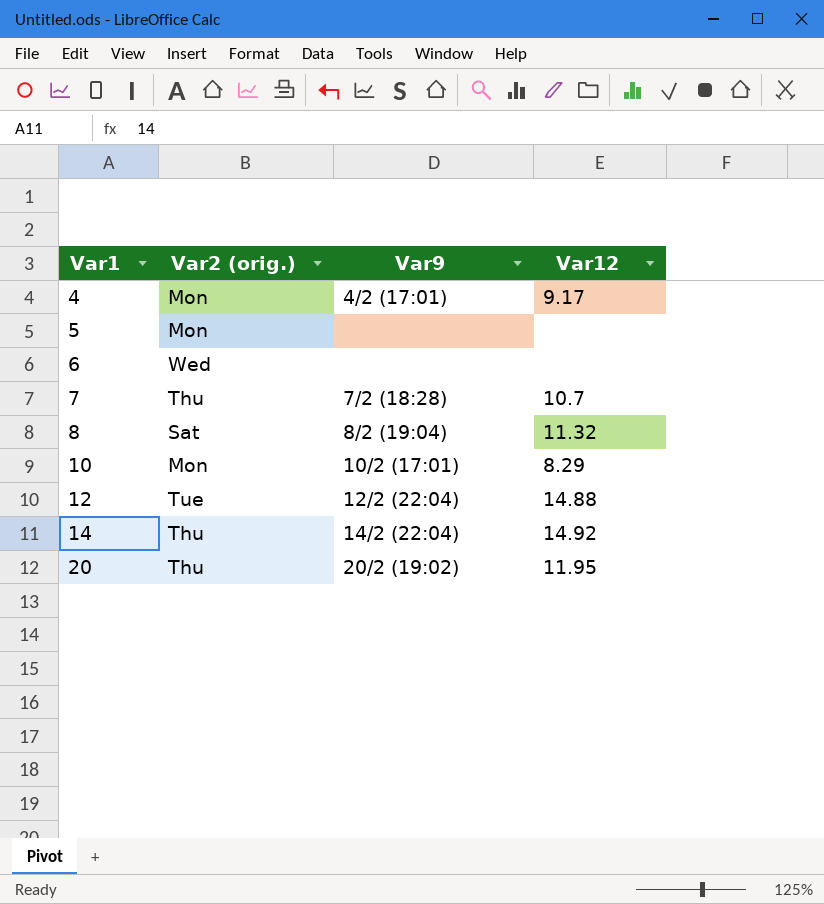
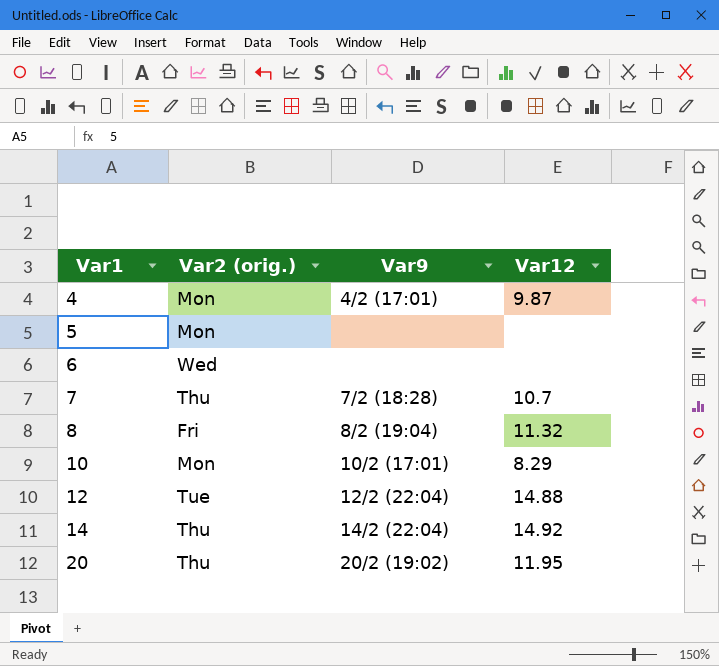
4 | Var12: 9.17 -> 9.87
8 | Var2 (orig.): Sat -> Fri

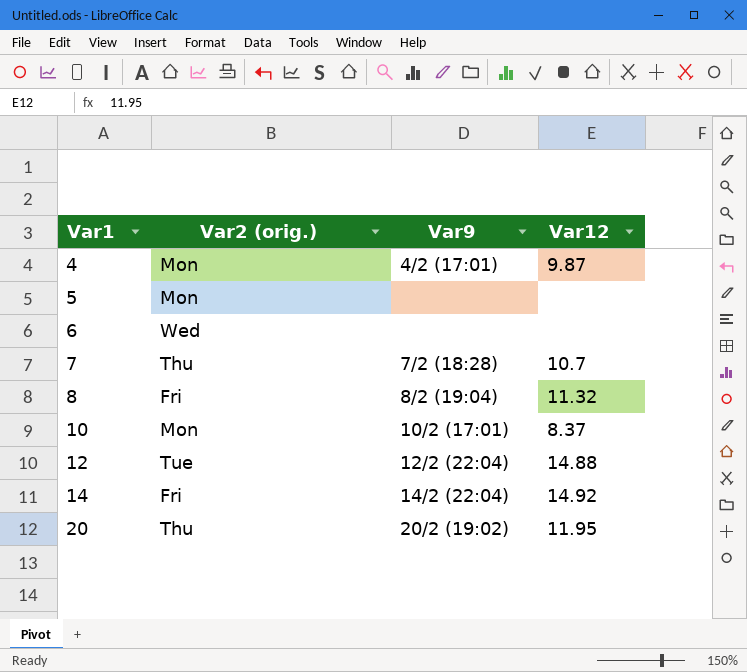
10 | Var12: 8.29 -> 8.37
14 | Var2 (orig.): Thu -> Fri

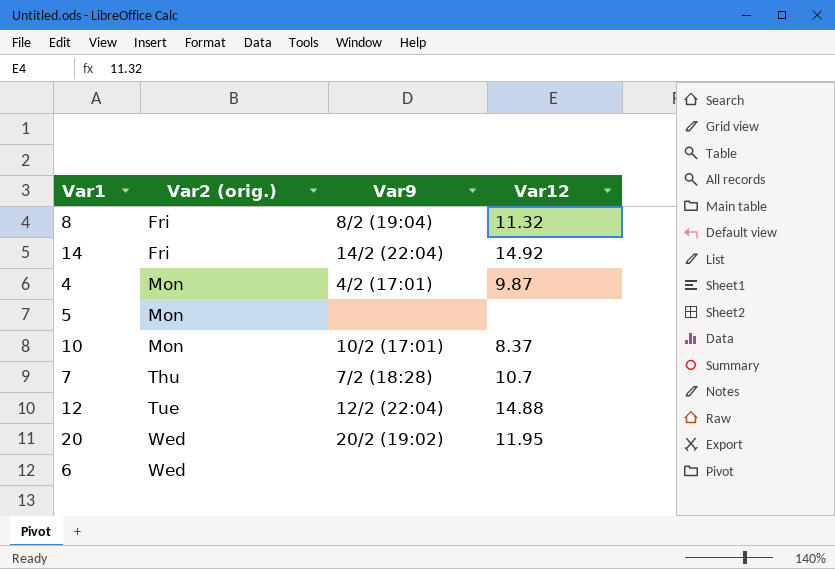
row order: Var1 ascending -> Var2 (orig.) ascending
20 | Var2 (orig.): Thu -> Wed

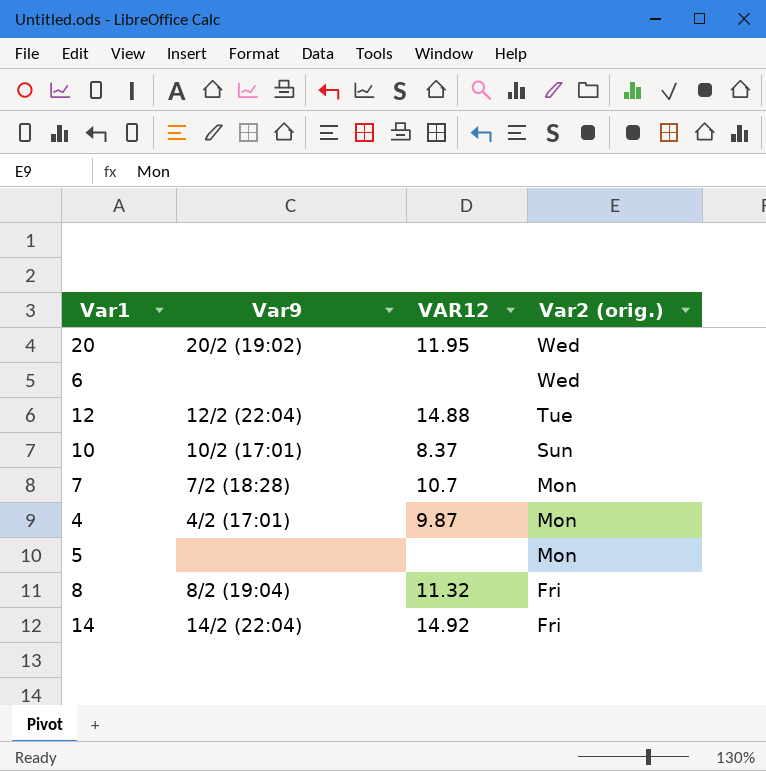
row order: Var2 (orig.) ascending -> Var2 (orig.) descending
column name: Var12 -> VAR12
column Var2 (orig.) | position: 2 -> 4
10 | Var2 (orig.): Mon -> Sun
7 | Var2 (orig.): Thu -> Mon

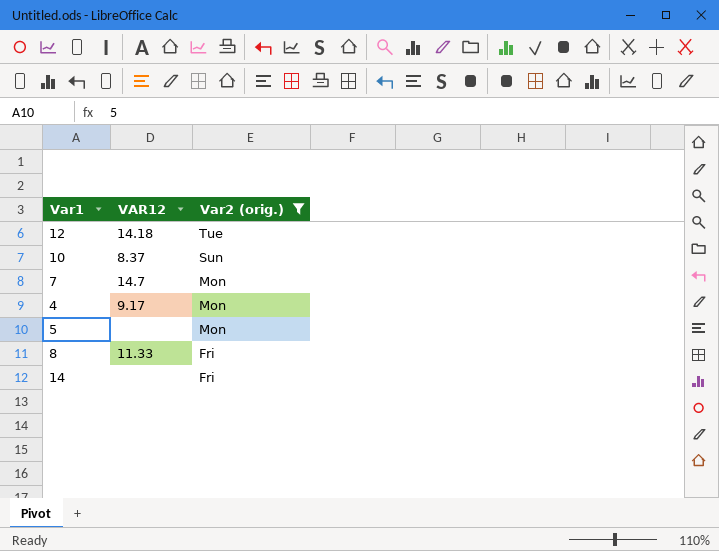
filter: none -> Var2 (orig.) != Wed
column Var9 | position: 2 -> none
12 | VAR12: 14.88 -> 14.18
7 | VAR12: 10.7 -> 14.7
4 | VAR12: 9.87 -> 9.17
8 | VAR12: 11.32 -> 11.33
14 | VAR12: 14.92 -> none

